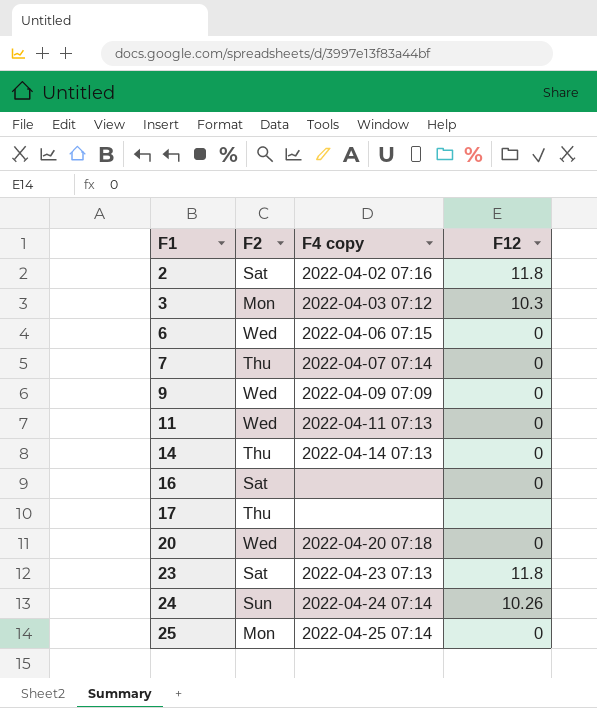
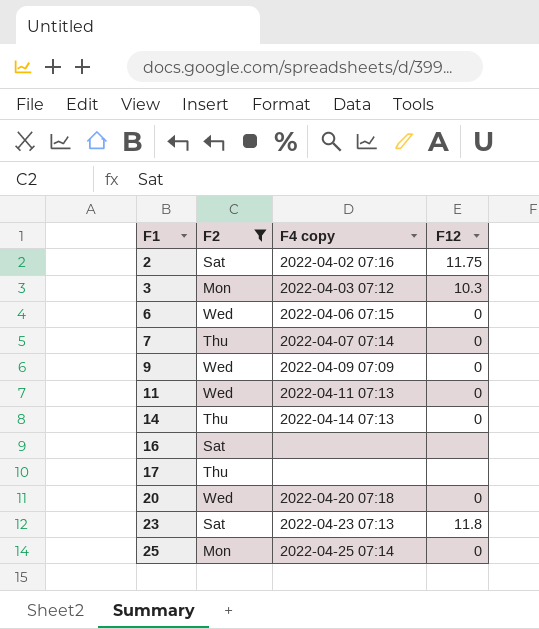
filter: none -> F2 != Sun
2 | F12: 11.8 -> 11.75
16 | F12: 0 -> none

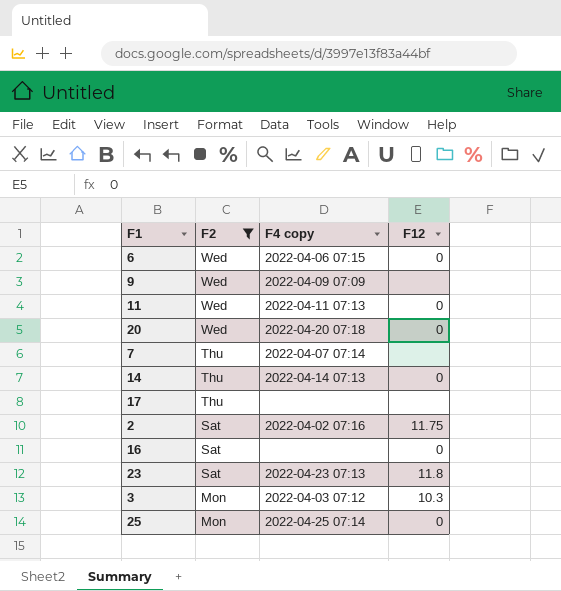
row order: F1 ascending -> F2 descending
9 | F12: 0 -> none
7 | F12: 0 -> none
16 | F12: none -> 0

